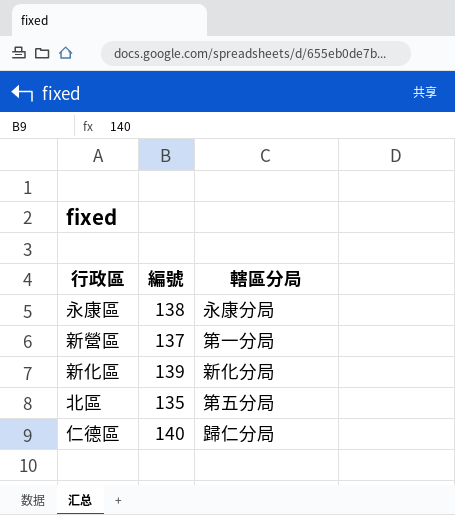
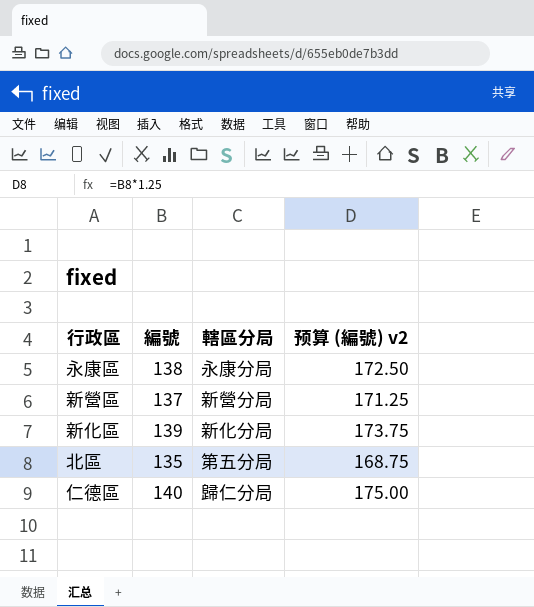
column 预算 (編號) v2 | formula: none -> [編號] * 1.25
新營區 | 轄區分局: 第一分局 -> 新營分局

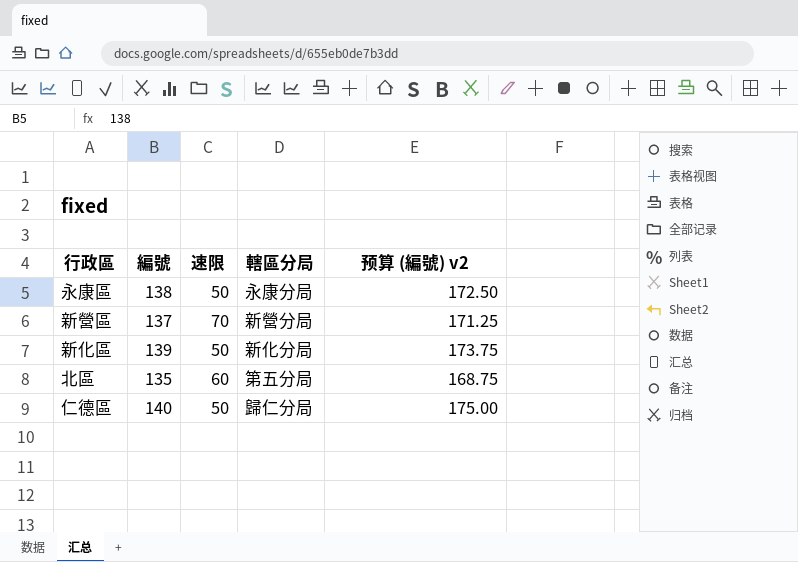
column 速限 | position: none -> 3

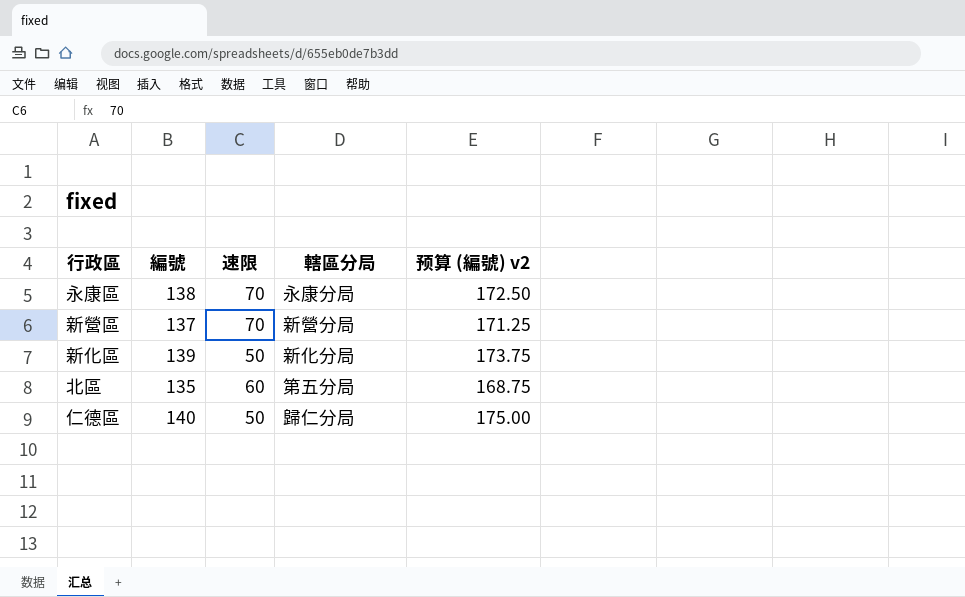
永康區 | 速限: 50 -> 70

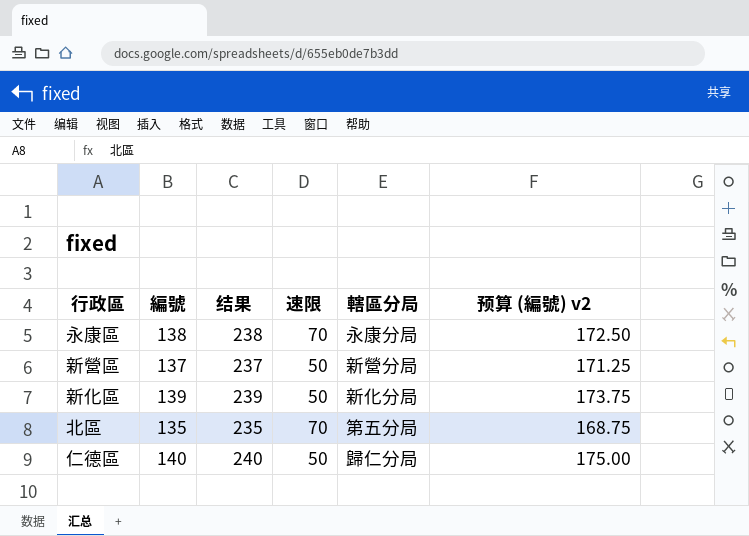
column 结果 | formula: none -> [編號] + 100
新營區 | 速限: 70 -> 50
北區 | 速限: 60 -> 70

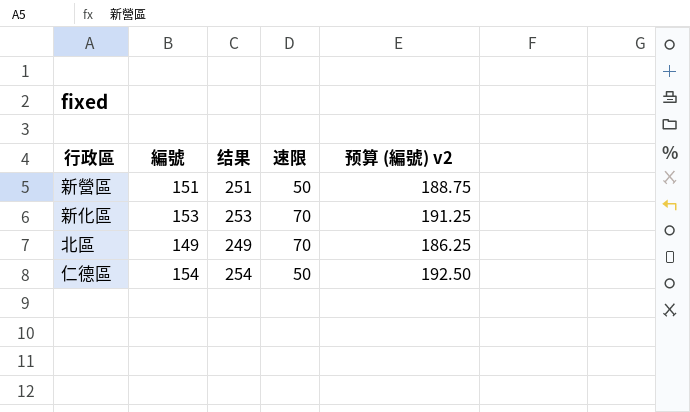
column 轄區分局 | position: 5 -> none
row 永康區: 138 | 238 | 70 | 永康分局 | 172.50 -> none
新營區 | 編號: 137 -> 151
新營區 | 结果: 237 -> 251
新營區 | 预算 (編號) v2: 171.25 -> 188.75
新化區 | 編號: 139 -> 153
新化區 | 结果: 239 -> 253
新化區 | 速限: 50 -> 70
新化區 | 预算 (編號) v2: 173.75 -> 191.25
北區 | 編號: 135 -> 149
北區 | 结果: 235 -> 249
北區 | 预算 (編號) v2: 168.75 -> 186.25
仁德區 | 編號: 140 -> 154
仁德區 | 结果: 240 -> 254
仁德區 | 预算 (編號) v2: 175.00 -> 192.50

